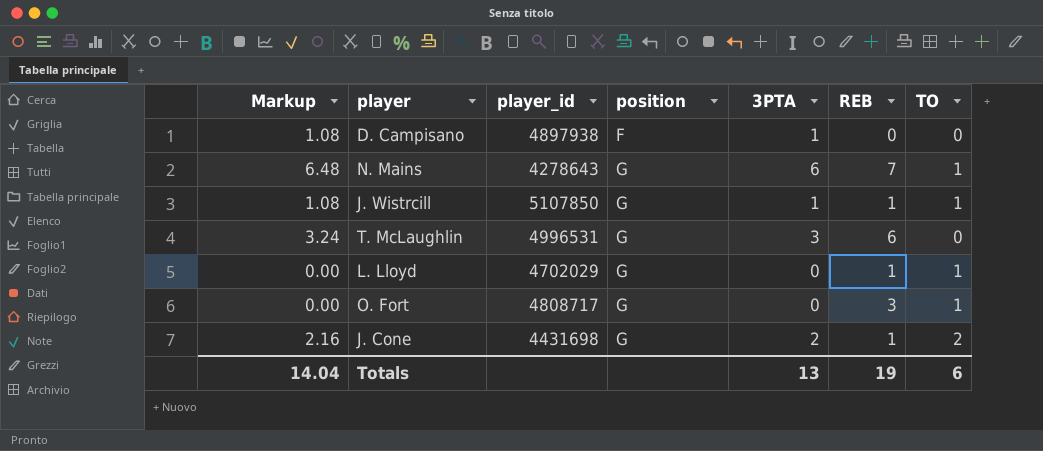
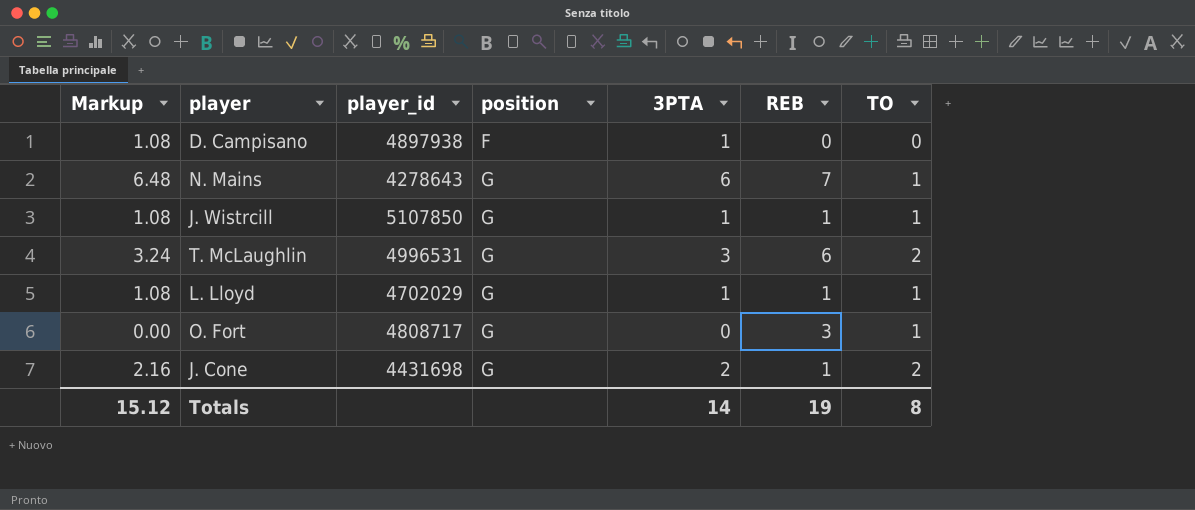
T. McLaughlin | TO: 0 -> 2
L. Lloyd | Markup: 0.00 -> 1.08
L. Lloyd | 3PTA: 0 -> 1
Totals | Markup: 14.04 -> 15.12
Totals | 3PTA: 13 -> 14
Totals | TO: 6 -> 8

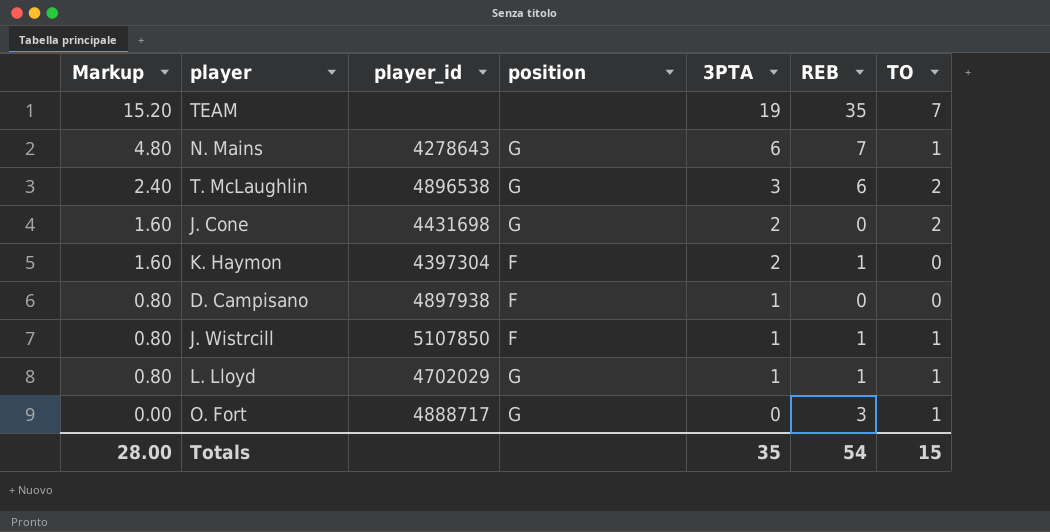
row order: position ascending -> Markup descending
column Markup | formula: [3PTA] * 1.08 -> [3PTA] * 0.8
row TEAM: none -> 15.20 | none | none | 19 | 35 | 7
T. McLaughlin | player_id: 4996531 -> 4896538
J. Cone | REB: 1 -> 0
row K. Haymon: none -> 1.60 | 4397304 | F | 2 | 1 | 0
J. Wistrcill | position: G -> F
O. Fort | player_id: 4808717 -> 4888717
Totals | Markup: 15.12 -> 28.00
Totals | 3PTA: 14 -> 35
Totals | REB: 19 -> 54
Totals | TO: 8 -> 15

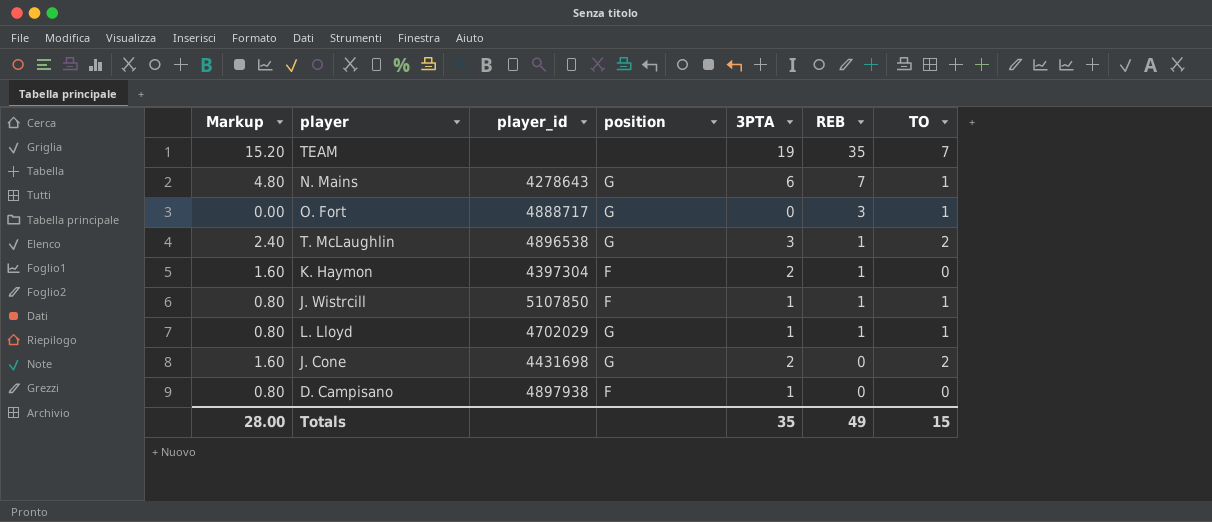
row order: Markup descending -> REB descending
T. McLaughlin | REB: 6 -> 1
Totals | REB: 54 -> 49

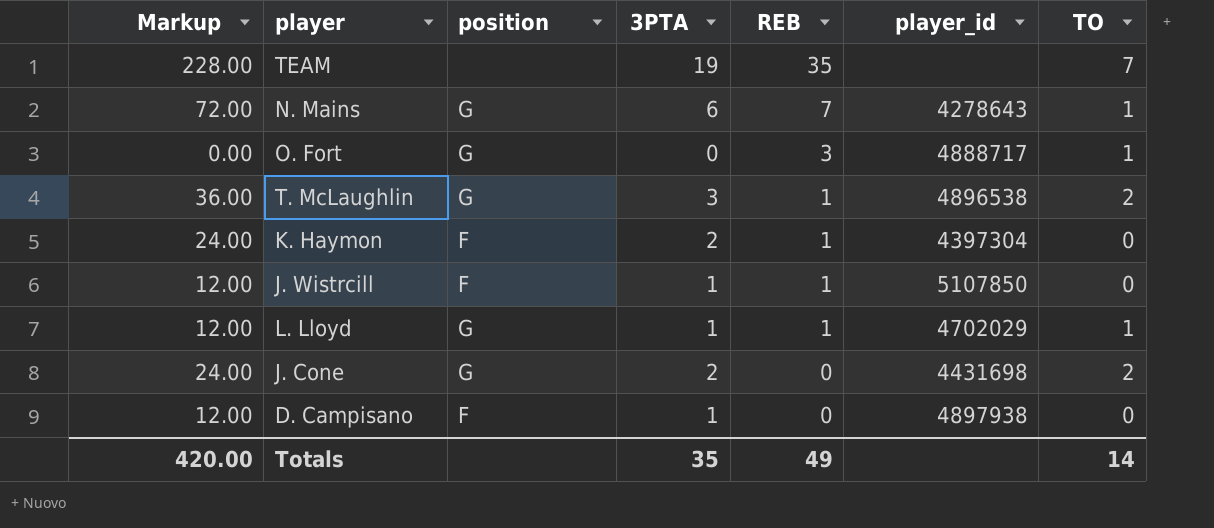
column Markup | formula: [3PTA] * 0.8 -> [3PTA] * 12
column player_id | position: 3 -> 6
J. Wistrcill | TO: 1 -> 0
Totals | Markup: 28.00 -> 420.00
Totals | TO: 15 -> 14

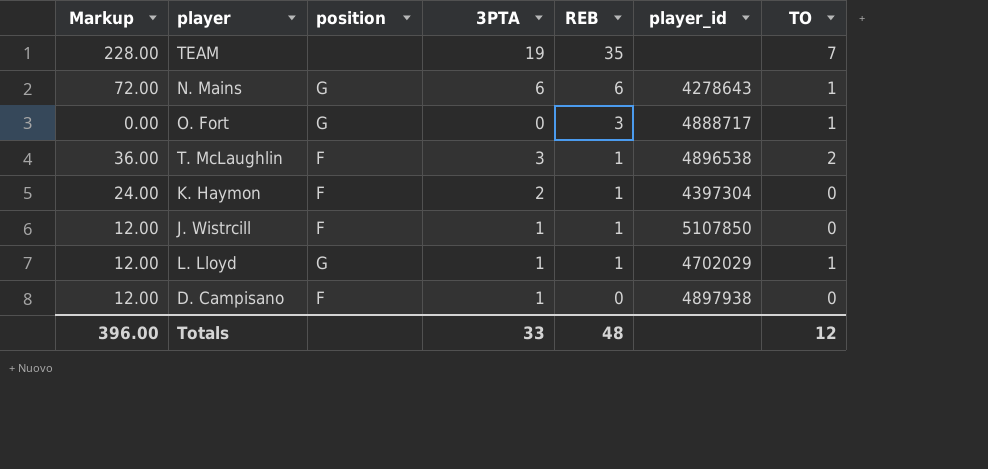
row J. Cone: 24.00 | G | 2 | 0 | 4431698 | 2 -> none
N. Mains | REB: 7 -> 6
T. McLaughlin | position: G -> F
Totals | Markup: 420.00 -> 396.00
Totals | 3PTA: 35 -> 33
Totals | REB: 49 -> 48
Totals | TO: 14 -> 12

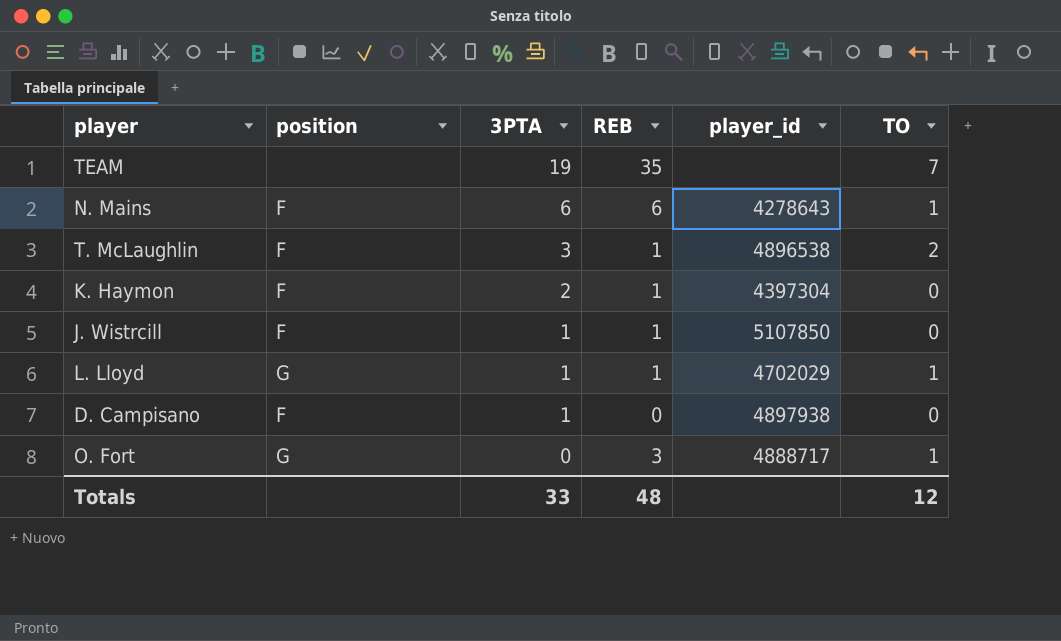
row order: REB descending -> 3PTA descending
column Markup | formula: [3PTA] * 12 -> none
N. Mains | position: G -> F

